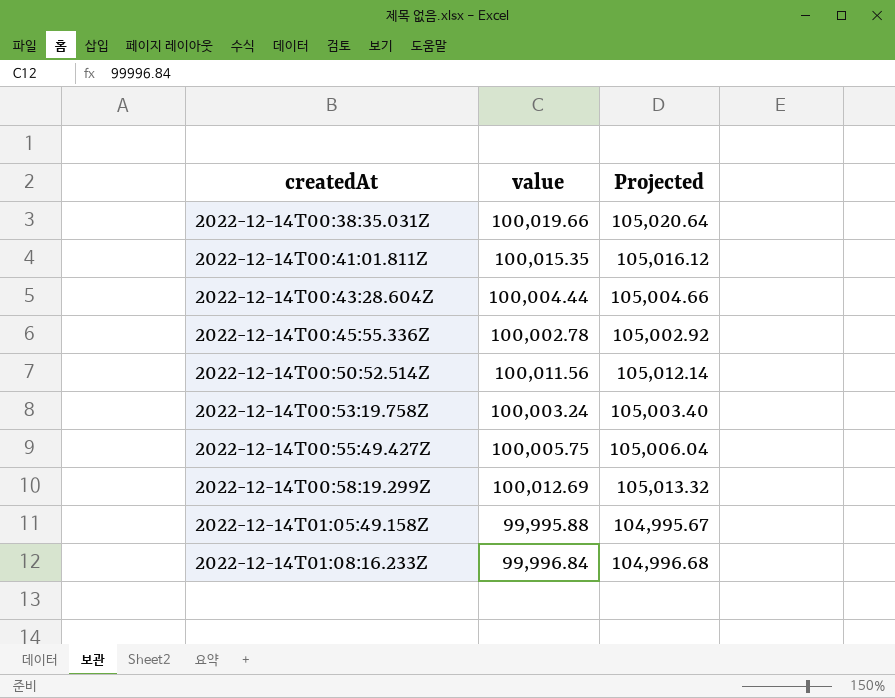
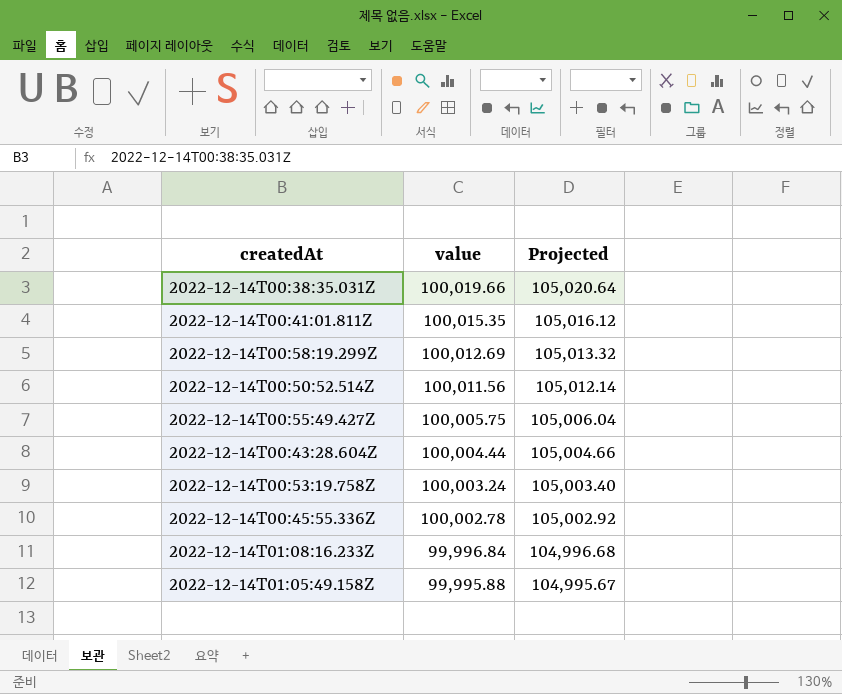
row order: createdAt ascending -> value descending

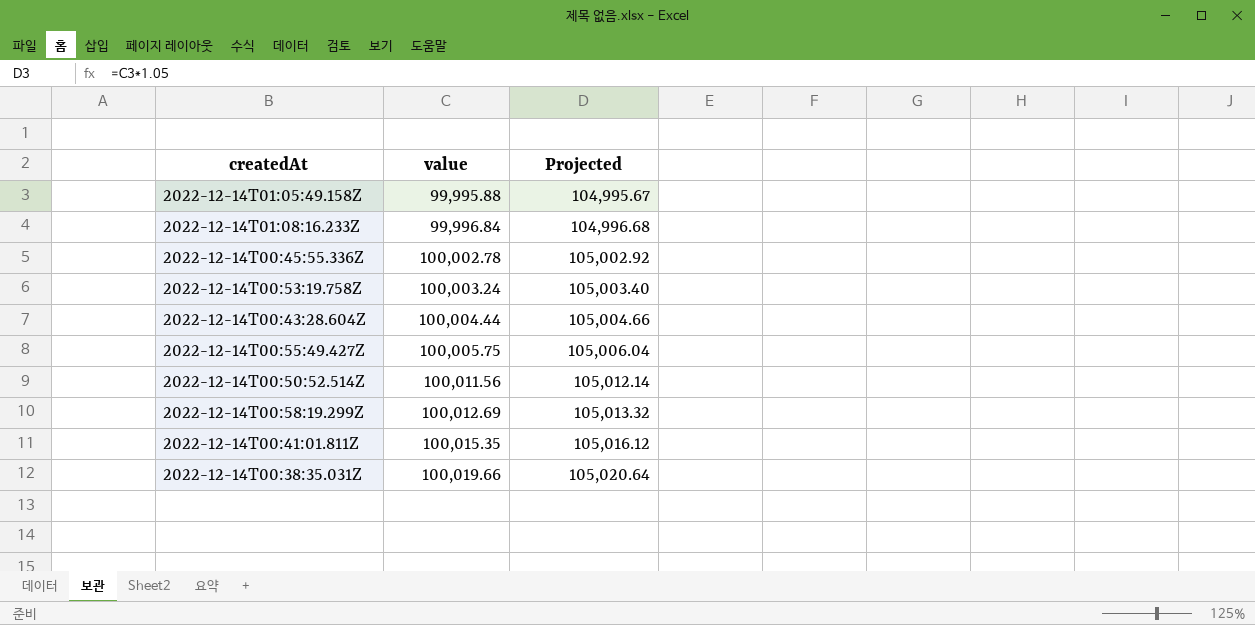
row order: value descending -> value ascending

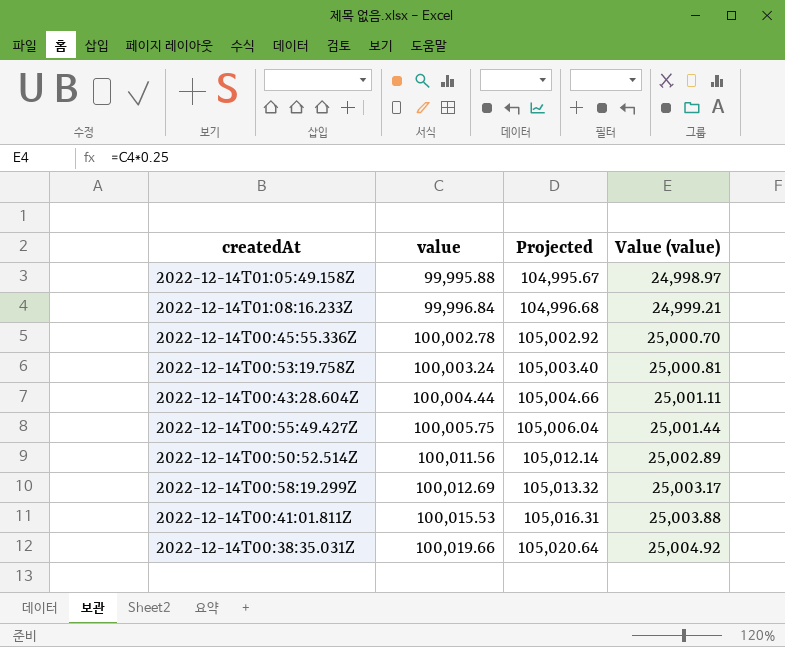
column Value (value) | formula: none -> [value] * 0.25
2022-12-14T00:41:01.811Z | value: 100,015.35 -> 100,015.53
2022-12-14T00:41:01.811Z | Projected: 105,016.12 -> 105,016.31

